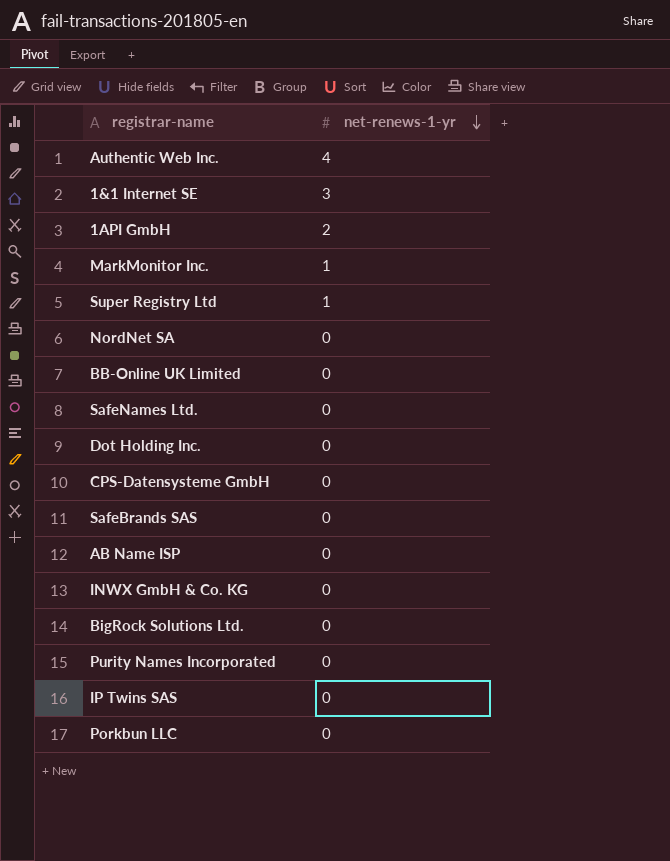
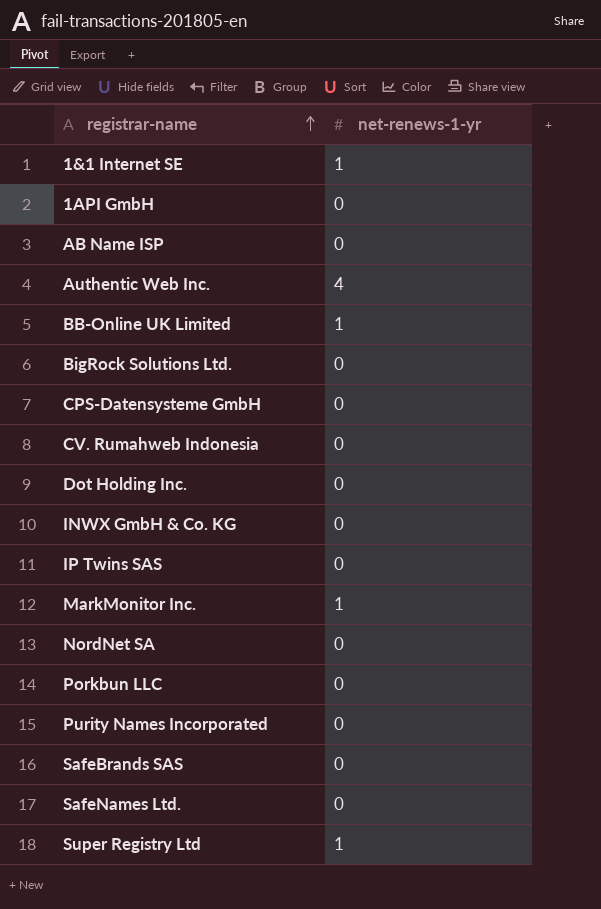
row order: net-renews-1-yr descending -> registrar-name ascending
1&1 Internet SE | net-renews-1-yr: 3 -> 1
1API GmbH | net-renews-1-yr: 2 -> 0
BB-Online UK Limited | net-renews-1-yr: 0 -> 1
row CV. Rumahweb Indonesia: none -> 0

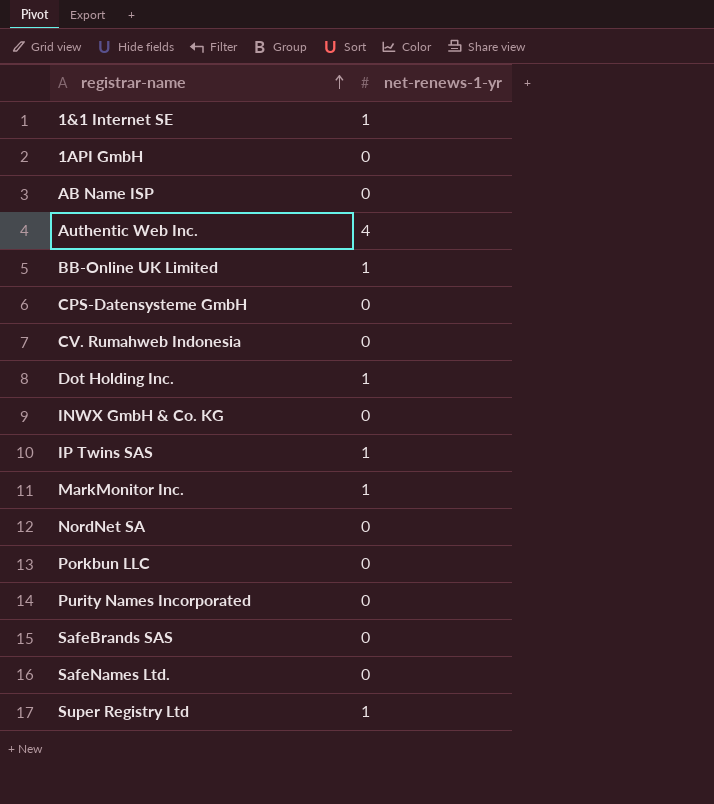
row BigRock Solutions Ltd.: 0 -> none
Dot Holding Inc. | net-renews-1-yr: 0 -> 1
IP Twins SAS | net-renews-1-yr: 0 -> 1

